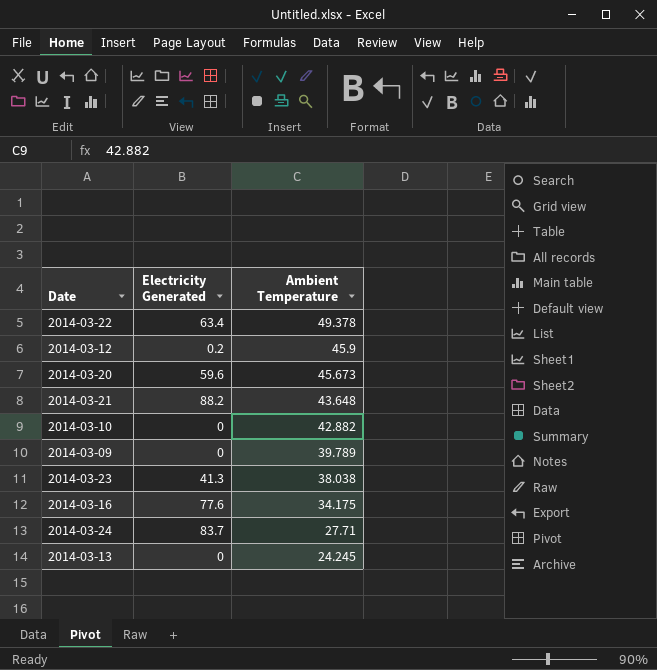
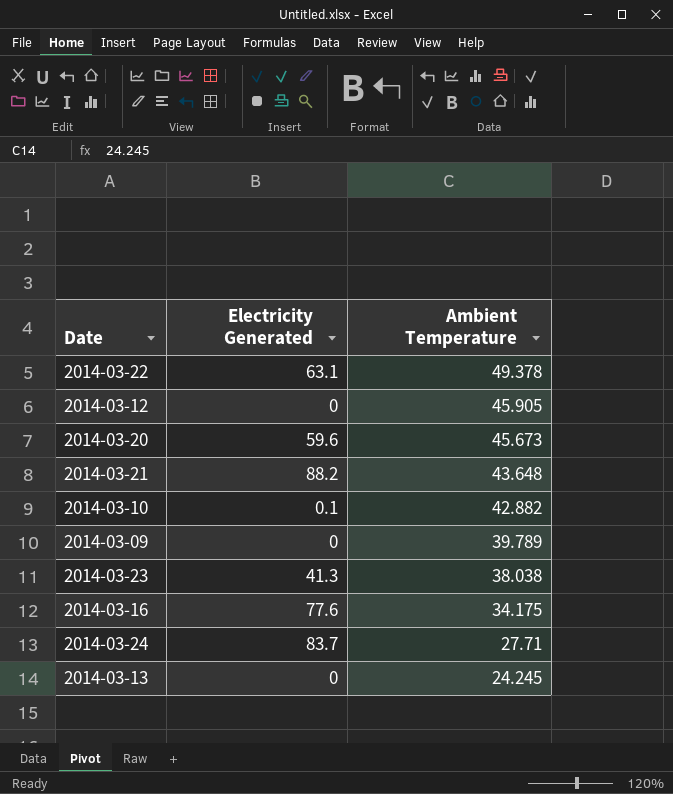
2014-03-22 | Electricity Generated: 63.4 -> 63.1
2014-03-12 | Electricity Generated: 0.2 -> 0
2014-03-12 | Ambient Temperature: 45.9 -> 45.905
2014-03-10 | Electricity Generated: 0 -> 0.1

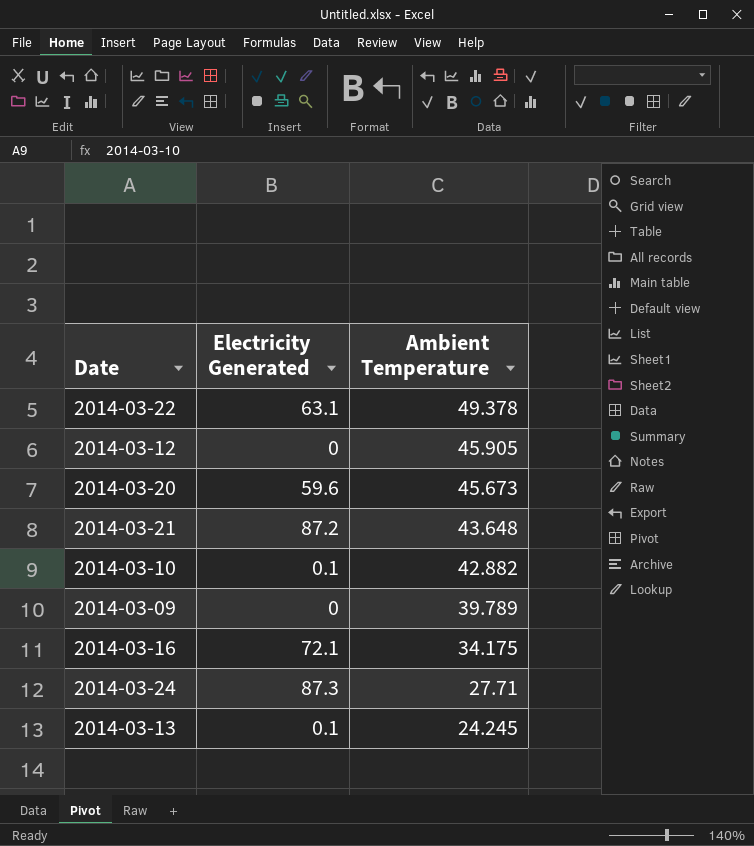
row 2014-03-23: 41.3 | 38.038 -> none
2014-03-21 | Electricity Generated: 88.2 -> 87.2
2014-03-16 | Electricity Generated: 77.6 -> 72.1
2014-03-24 | Electricity Generated: 83.7 -> 87.3
2014-03-13 | Electricity Generated: 0 -> 0.1

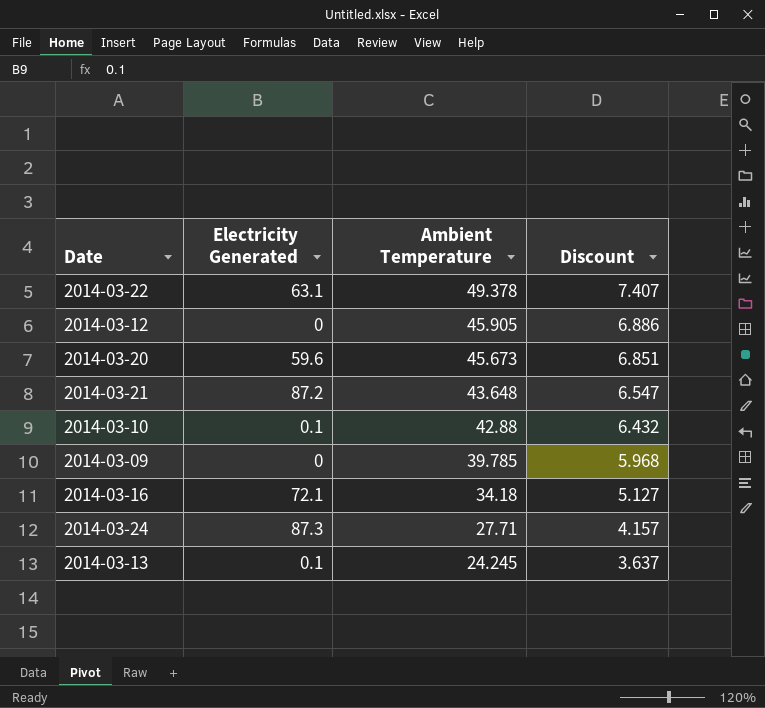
column Discount | formula: none -> [Ambient Temperature] * 0.15
2014-03-10 | Ambient Temperature: 42.882 -> 42.88
2014-03-09 | Ambient Temperature: 39.789 -> 39.785
2014-03-16 | Ambient Temperature: 34.175 -> 34.18

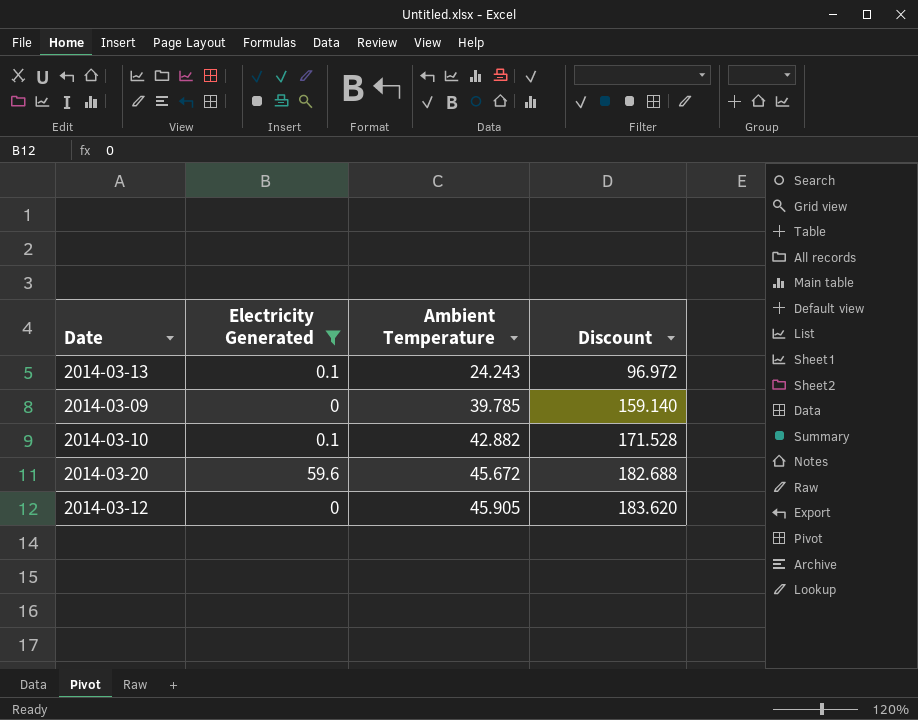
filter: none -> Electricity Generated <= 59.6
row order: Ambient Temperature descending -> Ambient Temperature ascending
column Discount | formula: [Ambient Temperature] * 0.15 -> [Ambient Temperature] * 4
2014-03-13 | Ambient Temperature: 24.245 -> 24.243
2014-03-10 | Ambient Temperature: 42.88 -> 42.882
2014-03-20 | Ambient Temperature: 45.673 -> 45.672

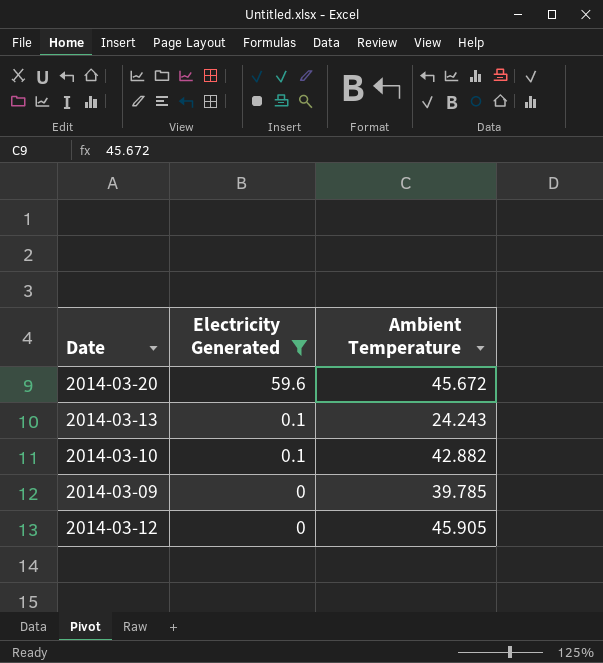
row order: Ambient Temperature ascending -> Electricity Generated descending
column Discount | formula: [Ambient Temperature] * 4 -> none

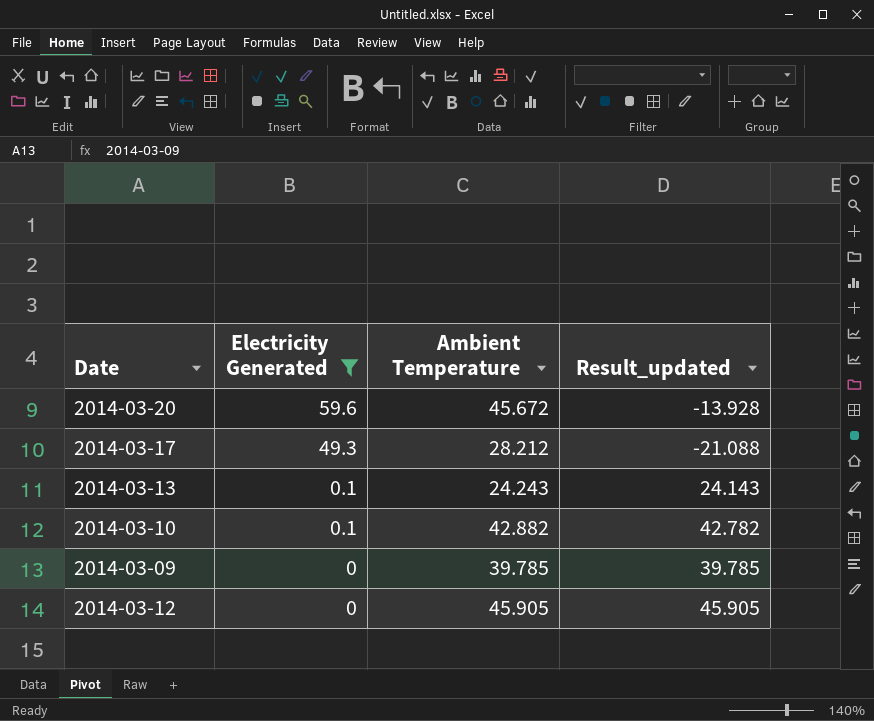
column Result_updated | formula: none -> [Ambient Temperature] - [Electricity Generated]
row 2014-03-17: none -> 49.3 | 28.212 | -21.088

